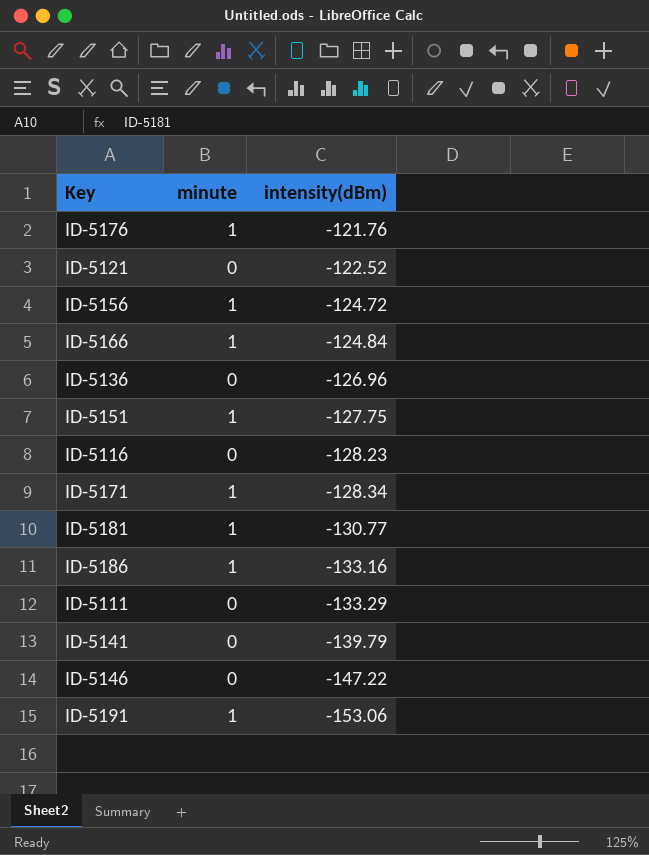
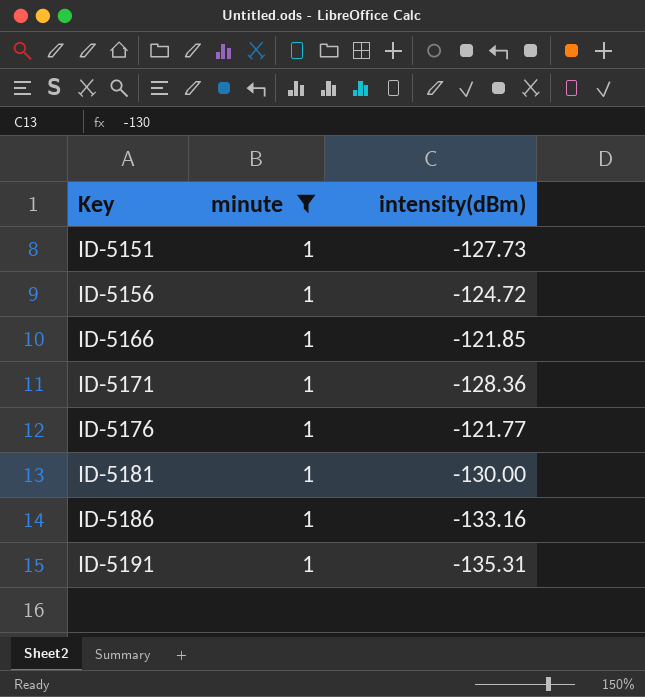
filter: none -> minute = 1
row order: intensity(dBm) descending -> Key ascending
ID-5151 | intensity(dBm): -127.75 -> -127.73
ID-5166 | intensity(dBm): -124.84 -> -121.85
ID-5171 | intensity(dBm): -128.34 -> -128.36
ID-5176 | intensity(dBm): -121.76 -> -121.77
ID-5181 | intensity(dBm): -130.77 -> -130.00
ID-5191 | intensity(dBm): -153.06 -> -135.31

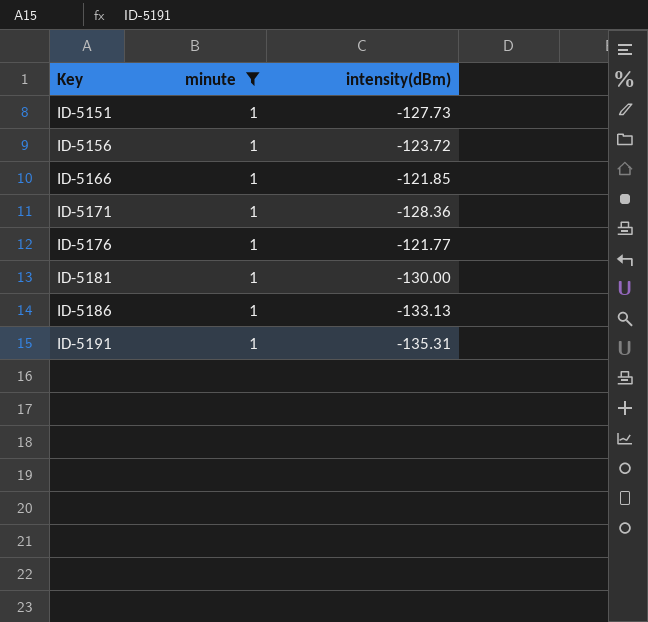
ID-5156 | intensity(dBm): -124.72 -> -123.72
ID-5186 | intensity(dBm): -133.16 -> -133.13

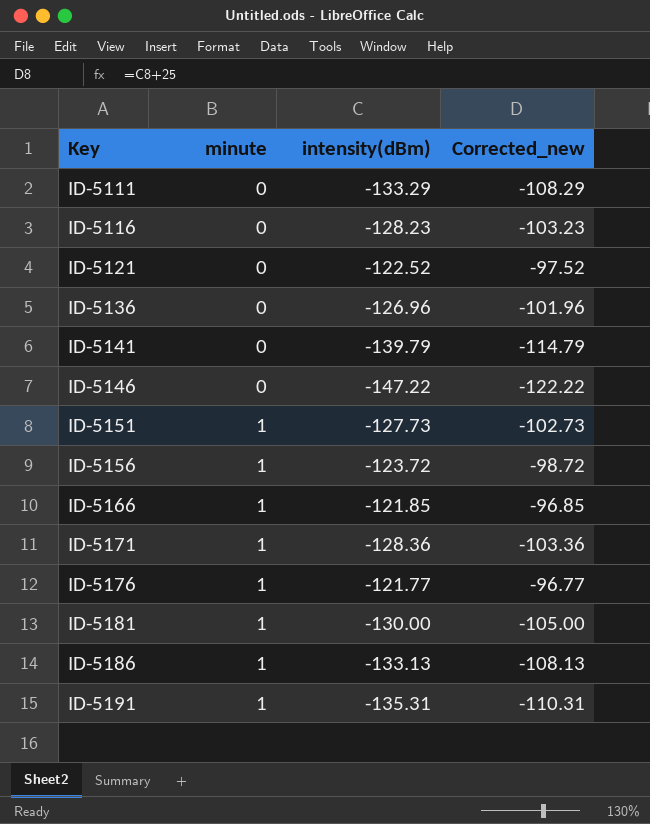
filter: minute = 1 -> none
column Corrected_new | formula: none -> [intensity(dBm)] + 25

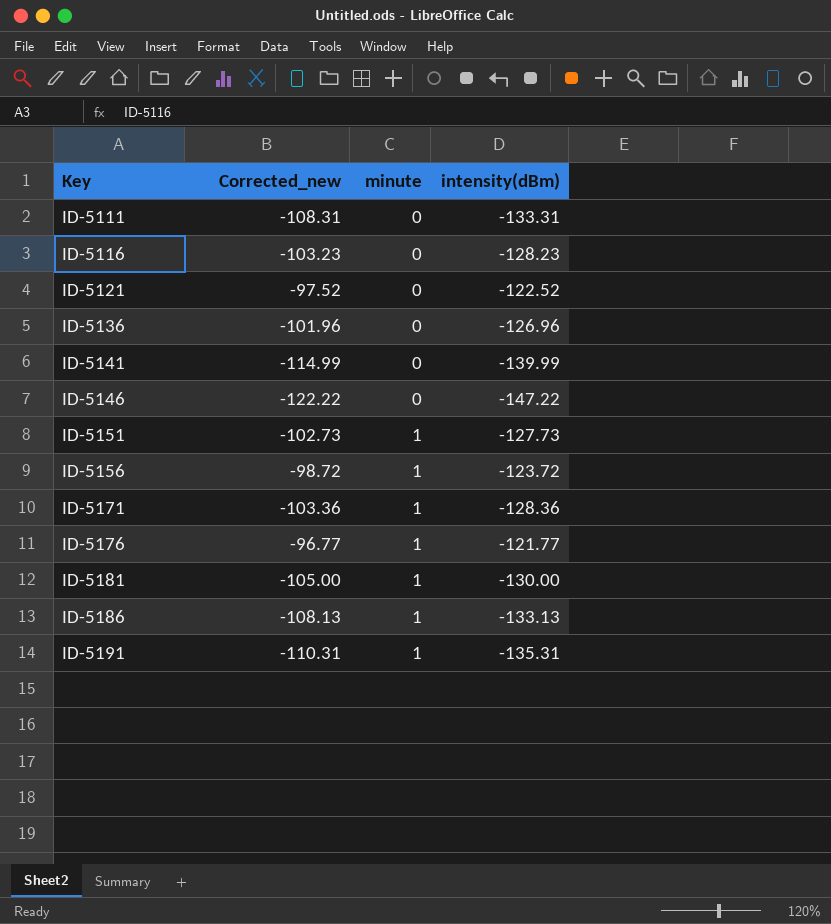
column Corrected_new | position: 4 -> 2
row ID-5166: 1 | -121.85 | -96.85 -> none
ID-5111 | Corrected_new: -108.29 -> -108.31
ID-5111 | intensity(dBm): -133.29 -> -133.31
ID-5141 | Corrected_new: -114.79 -> -114.99
ID-5141 | intensity(dBm): -139.79 -> -139.99

